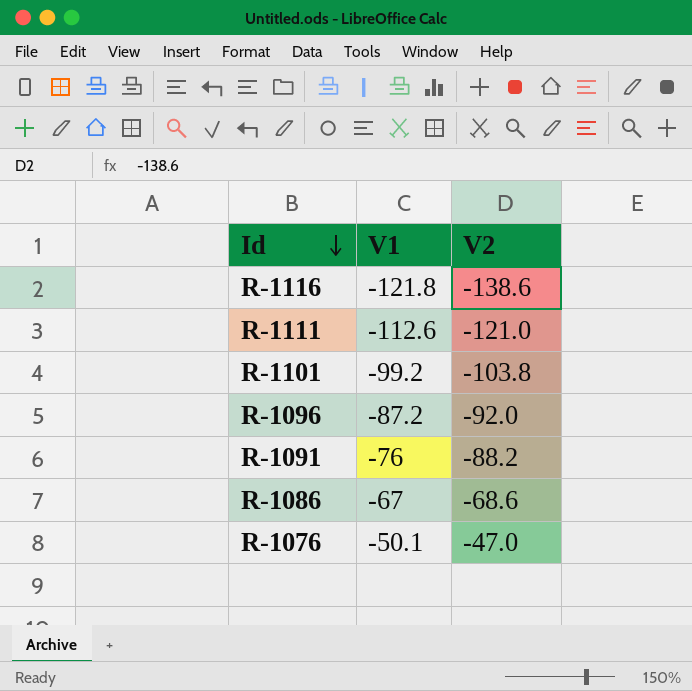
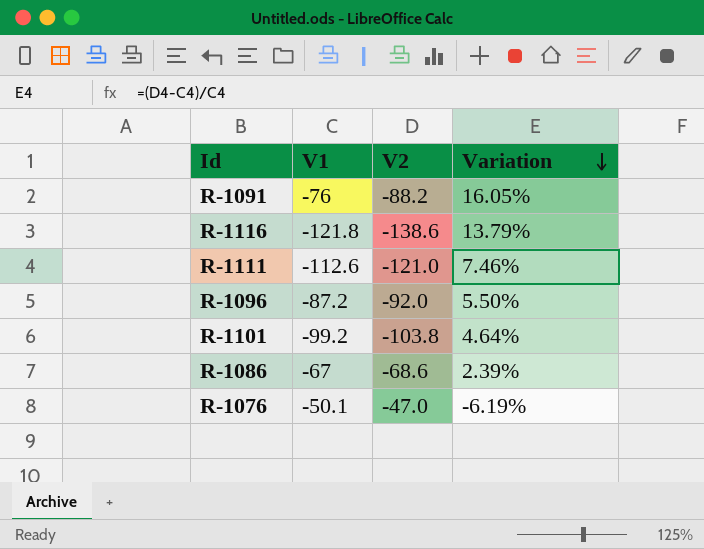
row order: Id descending -> Variation descending
column Variation | formula: none -> ([V2] - [V1]) / [V1]

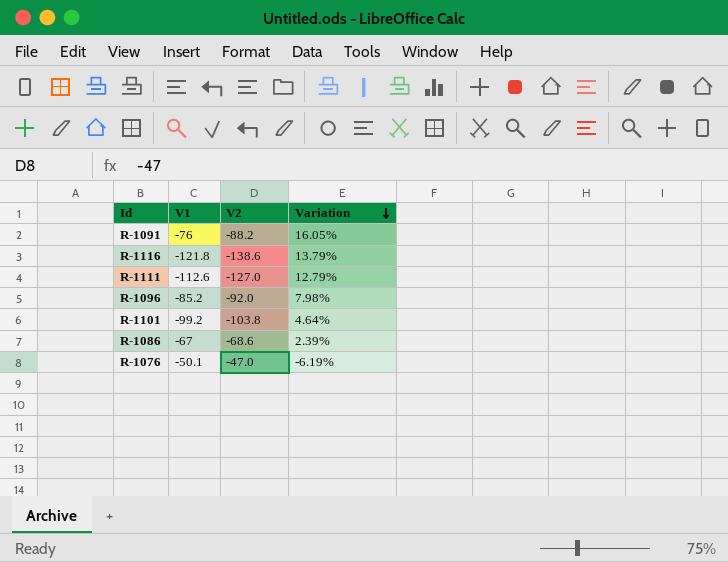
R-1111 | V2: -121.0 -> -127.0
R-1111 | Variation: 7.46% -> 12.79%
R-1096 | V1: -87.2 -> -85.2
R-1096 | Variation: 5.50% -> 7.98%

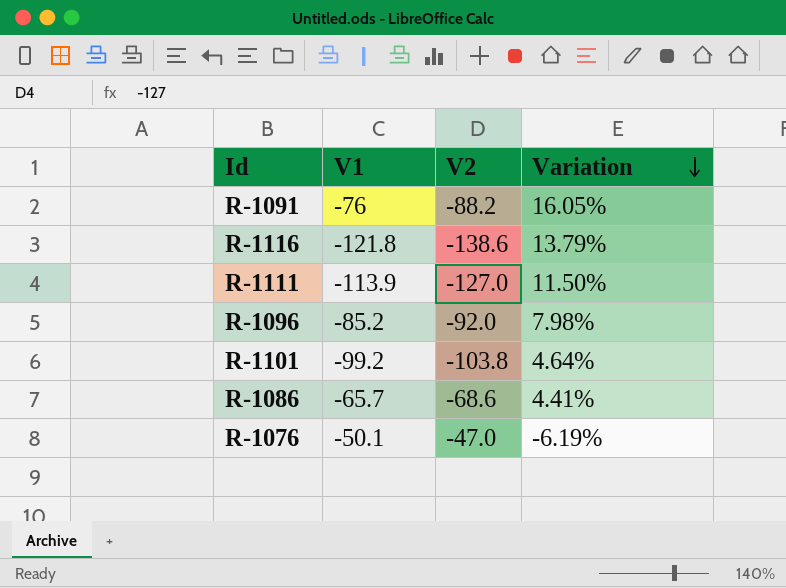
R-1111 | V1: -112.6 -> -113.9
R-1111 | Variation: 12.79% -> 11.50%
R-1086 | V1: -67 -> -65.7
R-1086 | Variation: 2.39% -> 4.41%

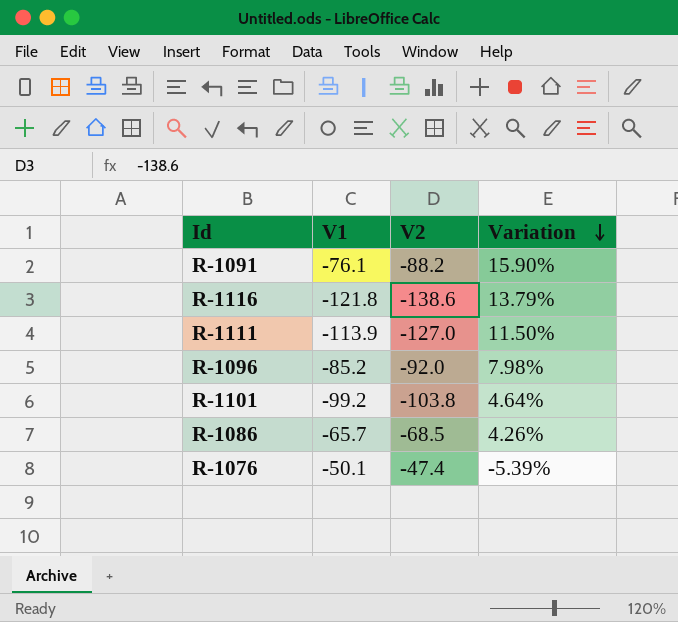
R-1091 | V1: -76 -> -76.1
R-1091 | Variation: 16.05% -> 15.90%
R-1086 | V2: -68.6 -> -68.5
R-1086 | Variation: 4.41% -> 4.26%
R-1076 | V2: -47.0 -> -47.4
R-1076 | Variation: -6.19% -> -5.39%

